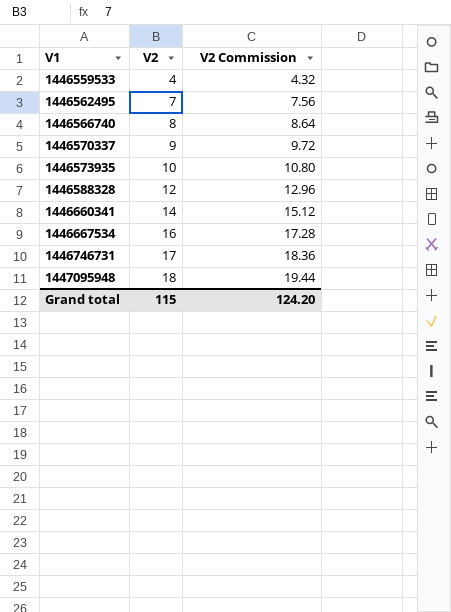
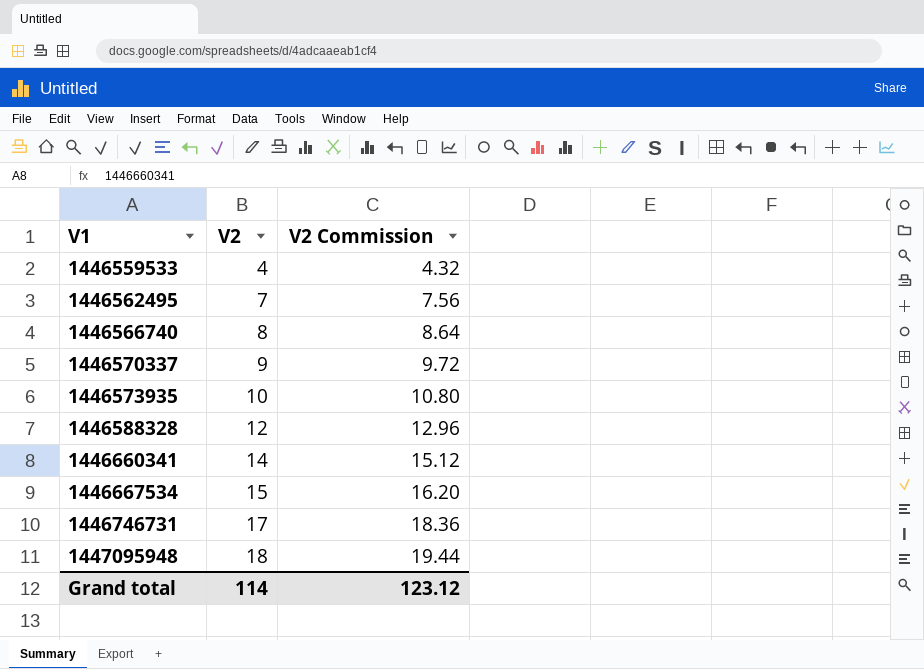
1446667534 | V2: 16 -> 15
1446667534 | V2 Commission: 17.28 -> 16.20
Grand total | V2: 115 -> 114
Grand total | V2 Commission: 124.20 -> 123.12

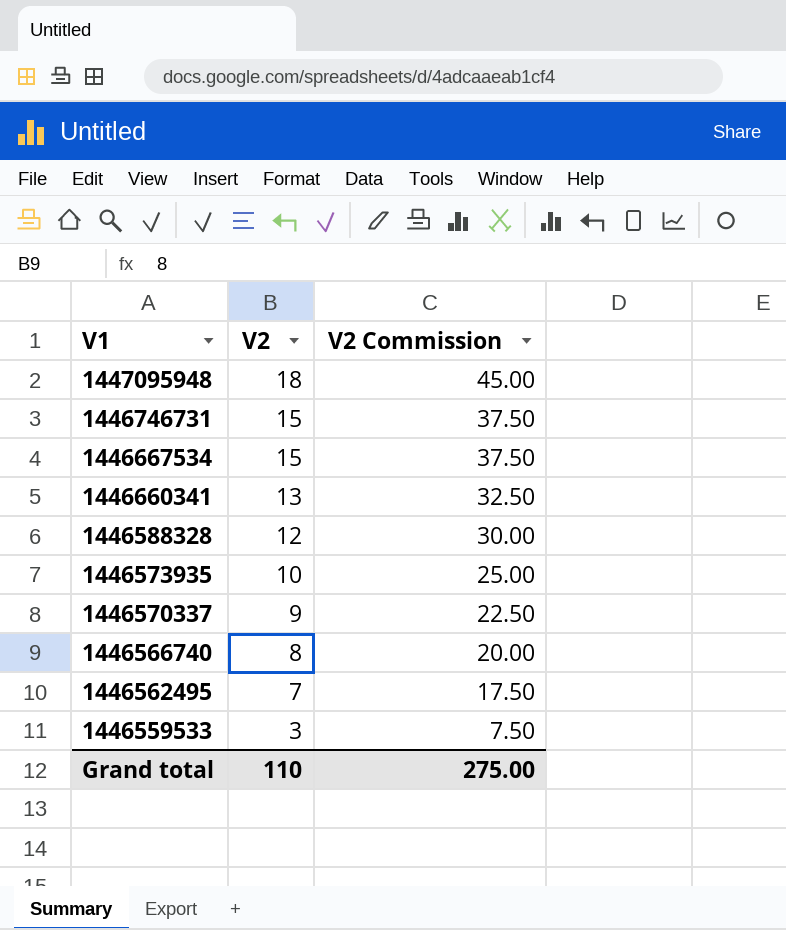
row order: V1 ascending -> V1 descending
column V2 Commission | formula: [V2] * 1.08 -> [V2] * 2.5
1446746731 | V2: 17 -> 15
1446660341 | V2: 14 -> 13
1446559533 | V2: 4 -> 3
Grand total | V2: 114 -> 110
Grand total | V2 Commission: 123.12 -> 275.00

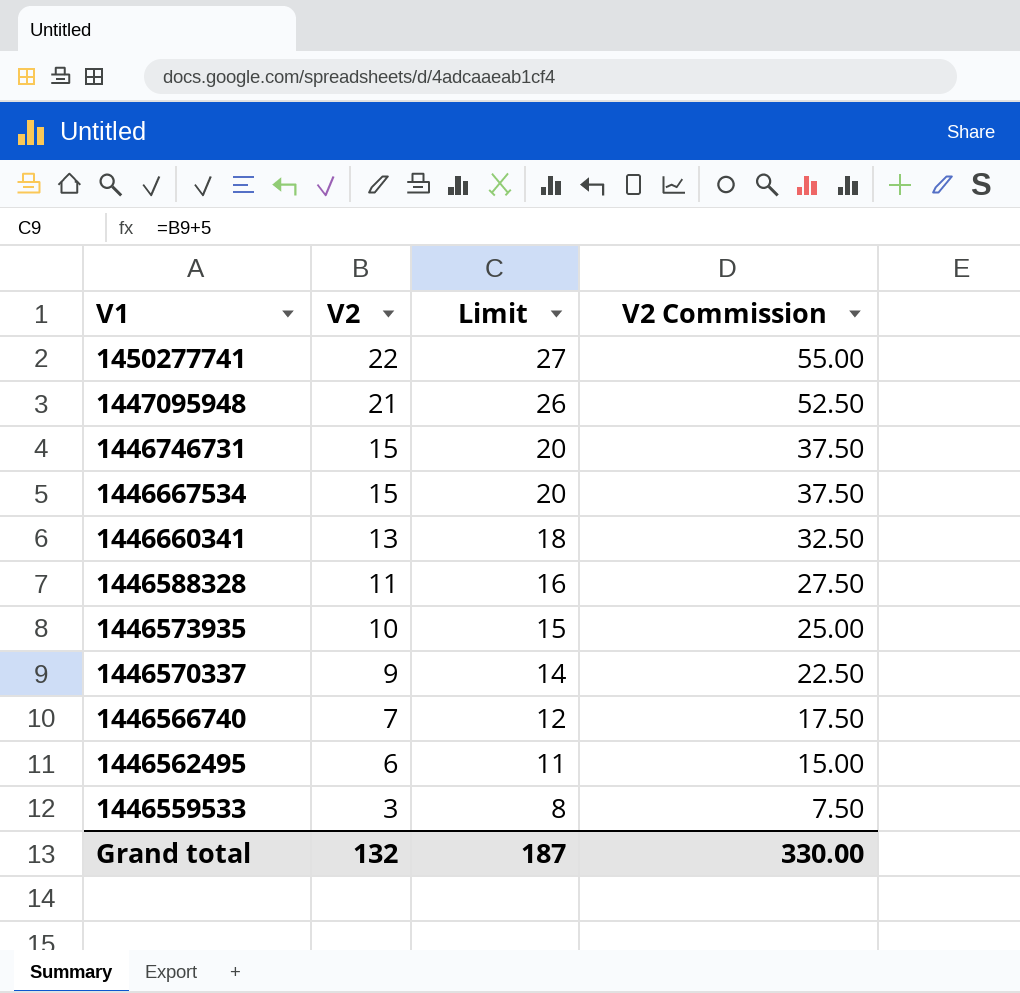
column Limit | formula: none -> [V2] + 5
row 1450277741: none -> 22 | 27 | 55.00
1447095948 | V2: 18 -> 21
1447095948 | V2 Commission: 45.00 -> 52.50
1446588328 | V2: 12 -> 11
1446588328 | V2 Commission: 30.00 -> 27.50
1446566740 | V2: 8 -> 7
1446566740 | V2 Commission: 20.00 -> 17.50
1446562495 | V2: 7 -> 6
1446562495 | V2 Commission: 17.50 -> 15.00
Grand total | V2: 110 -> 132
Grand total | V2 Commission: 275.00 -> 330.00

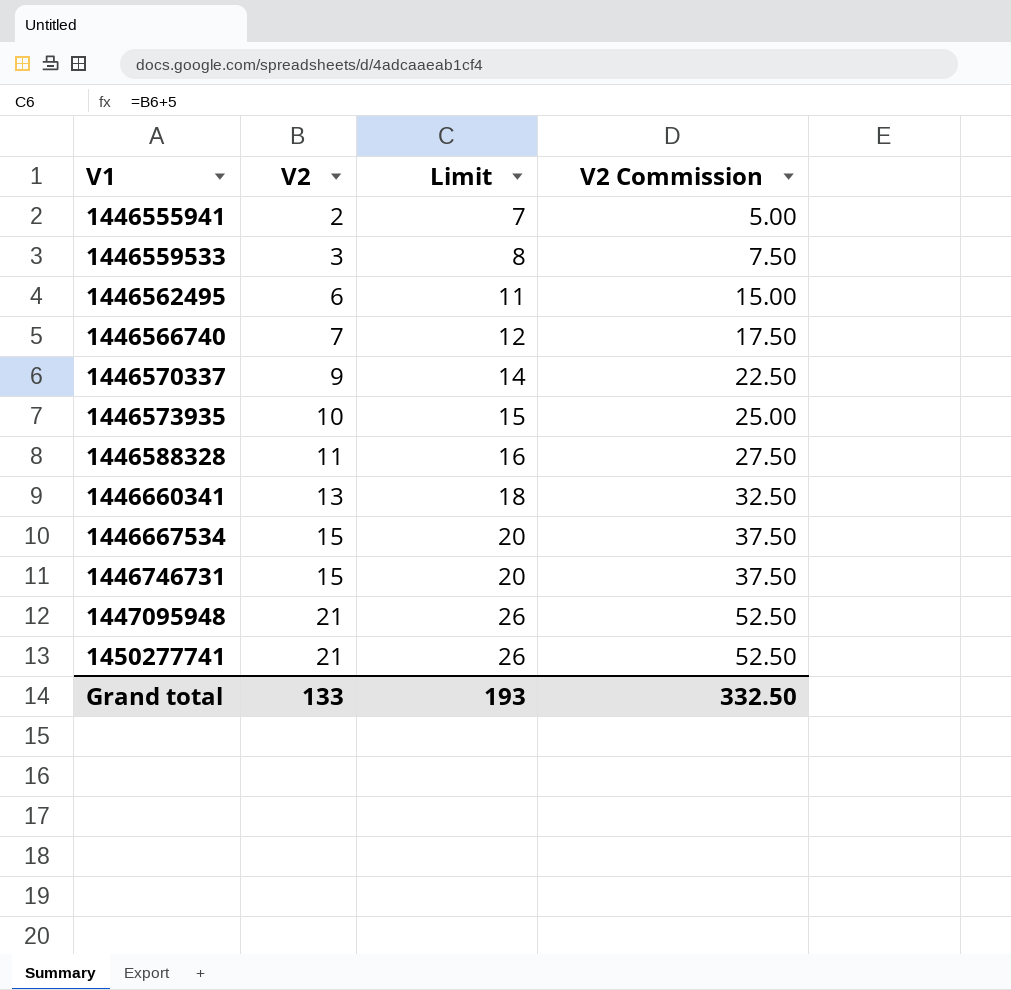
row order: V1 descending -> V1 ascending
row 1446555941: none -> 2 | 7 | 5.00
1450277741 | V2: 22 -> 21
1450277741 | Limit: 27 -> 26
1450277741 | V2 Commission: 55.00 -> 52.50
Grand total | V2: 132 -> 133
Grand total | Limit: 187 -> 193
Grand total | V2 Commission: 330.00 -> 332.50

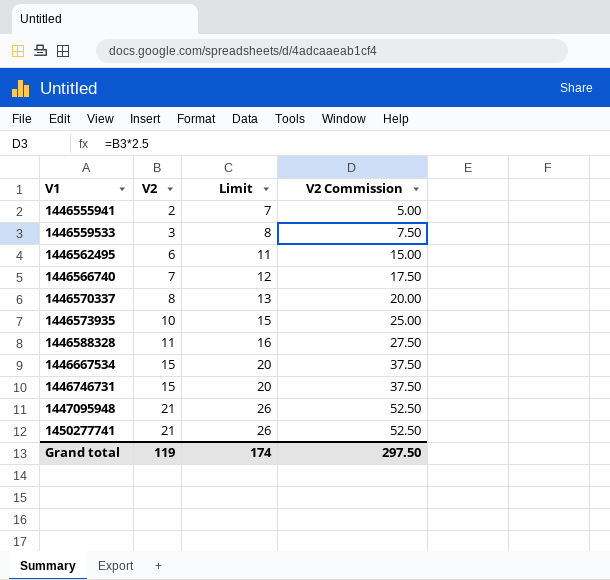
row 1446660341: 13 | 18 | 32.50 -> none
1446570337 | V2: 9 -> 8
1446570337 | Limit: 14 -> 13
1446570337 | V2 Commission: 22.50 -> 20.00
Grand total | V2: 133 -> 119
Grand total | Limit: 193 -> 174
Grand total | V2 Commission: 332.50 -> 297.50

